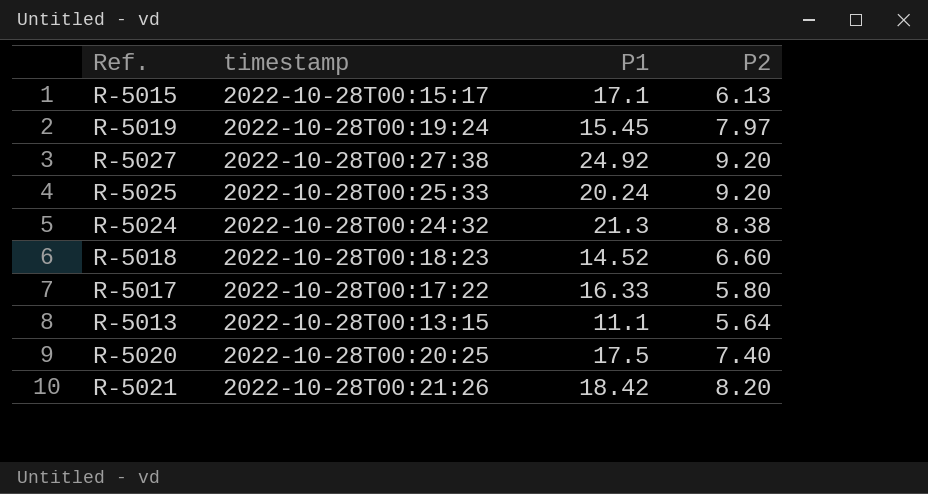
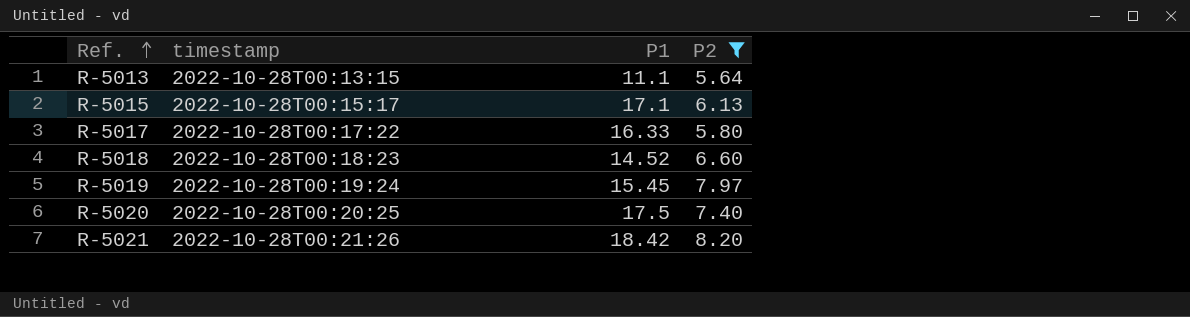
filter: none -> P2 <= 8.20
row order: none -> Ref. ascending

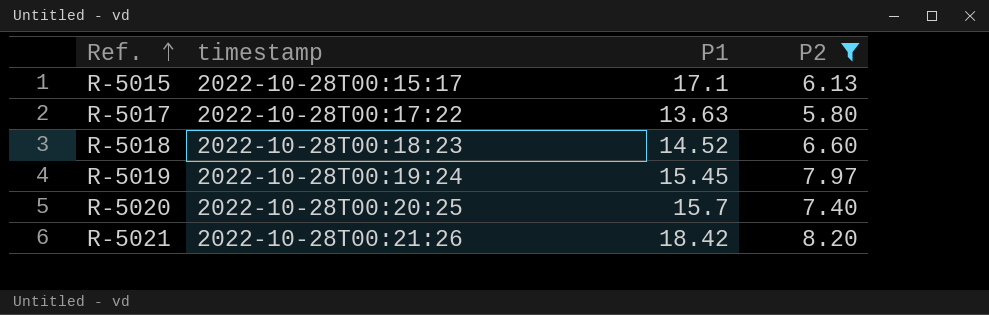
row R-5013: 2022-10-28T00:13:15 | 11.1 | 5.64 -> none
R-5017 | P1: 16.33 -> 13.63
R-5020 | P1: 17.5 -> 15.7

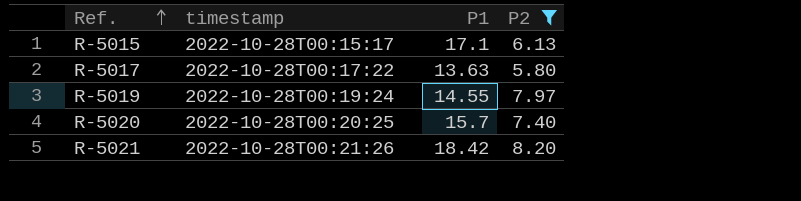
row R-5018: 2022-10-28T00:18:23 | 14.52 | 6.60 -> none
R-5019 | P1: 15.45 -> 14.55

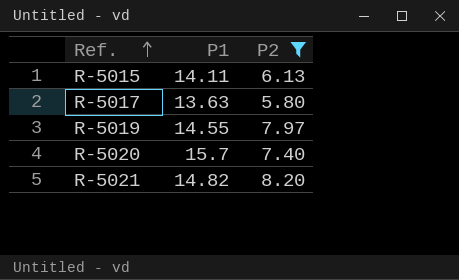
column timestamp | position: 2 -> none
R-5015 | P1: 17.1 -> 14.11
R-5021 | P1: 18.42 -> 14.82

